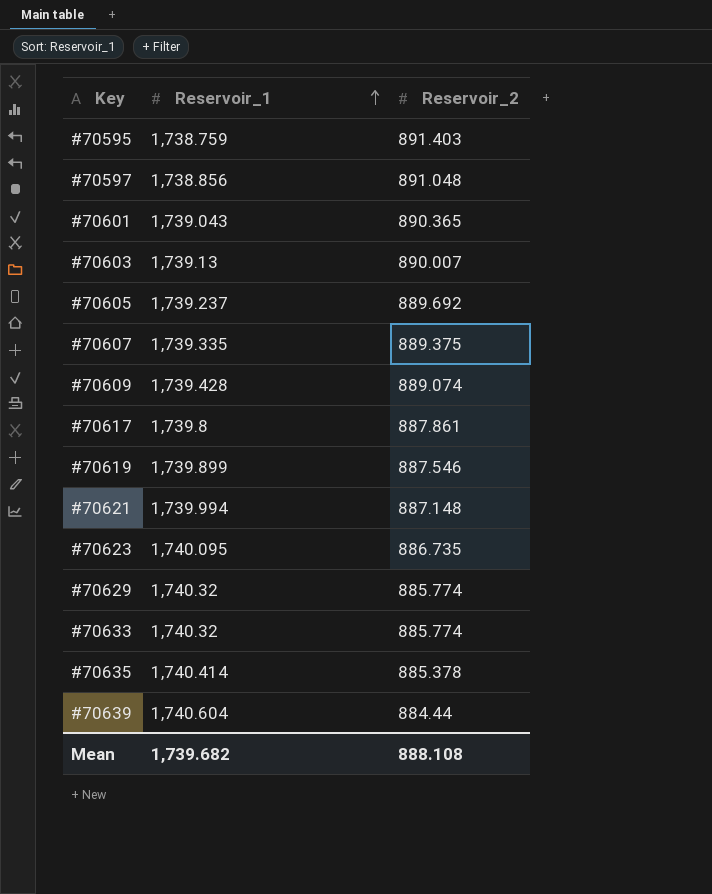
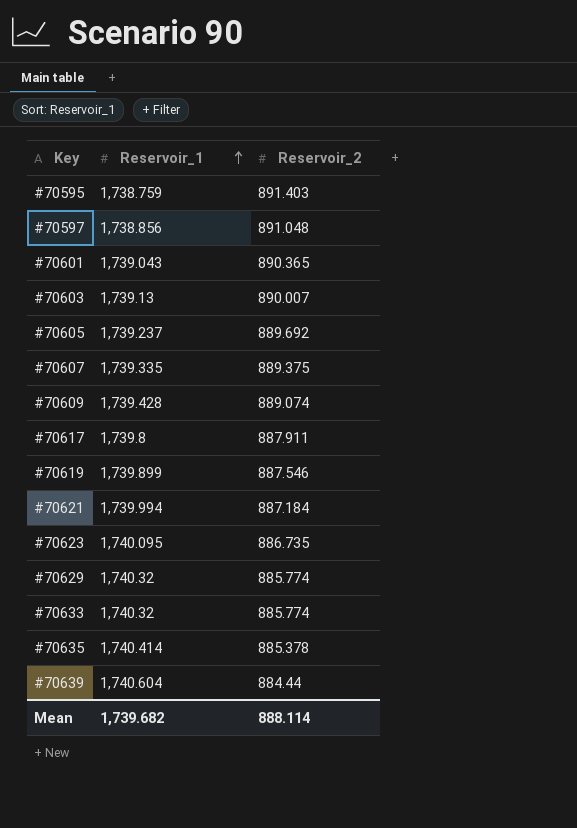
#70617 | Reservoir_2: 887.861 -> 887.911
#70621 | Reservoir_2: 887.148 -> 887.184
Mean | Reservoir_2: 888.108 -> 888.114

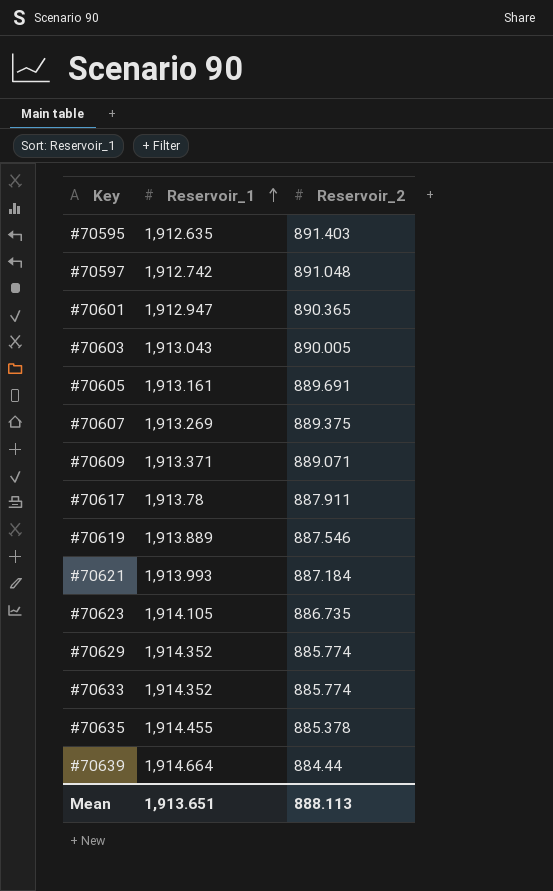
#70595 | Reservoir_1: 1,738.759 -> 1,912.635
#70597 | Reservoir_1: 1,738.856 -> 1,912.742
#70601 | Reservoir_1: 1,739.043 -> 1,912.947
#70603 | Reservoir_1: 1,739.13 -> 1,913.043
#70603 | Reservoir_2: 890.007 -> 890.005
#70605 | Reservoir_1: 1,739.237 -> 1,913.161
#70605 | Reservoir_2: 889.692 -> 889.691
#70607 | Reservoir_1: 1,739.335 -> 1,913.269
#70609 | Reservoir_1: 1,739.428 -> 1,913.371
#70609 | Reservoir_2: 889.074 -> 889.071
#70617 | Reservoir_1: 1,739.8 -> 1,913.78
#70619 | Reservoir_1: 1,739.899 -> 1,913.889
#70621 | Reservoir_1: 1,739.994 -> 1,913.993
#70623 | Reservoir_1: 1,740.095 -> 1,914.105
#70629 | Reservoir_1: 1,740.32 -> 1,914.352
#70633 | Reservoir_1: 1,740.32 -> 1,914.352
#70635 | Reservoir_1: 1,740.414 -> 1,914.455
#70639 | Reservoir_1: 1,740.604 -> 1,914.664
Mean | Reservoir_1: 1,739.682 -> 1,913.651
Mean | Reservoir_2: 888.114 -> 888.113

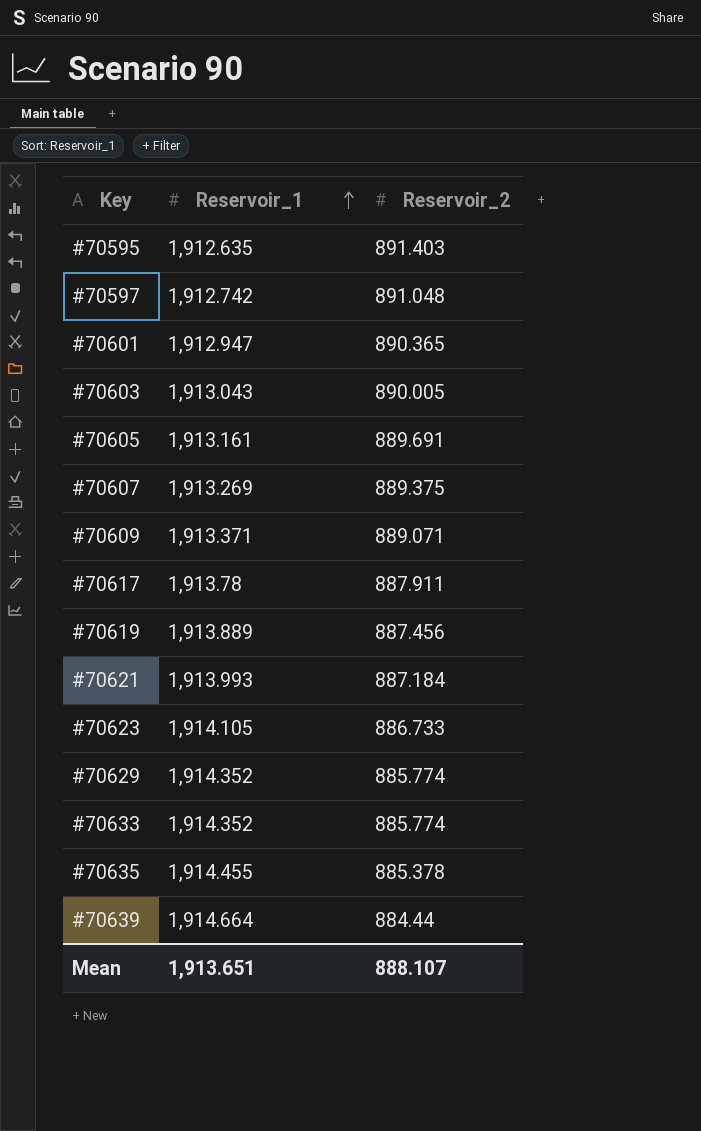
#70619 | Reservoir_2: 887.546 -> 887.456
#70623 | Reservoir_2: 886.735 -> 886.733
Mean | Reservoir_2: 888.113 -> 888.107

